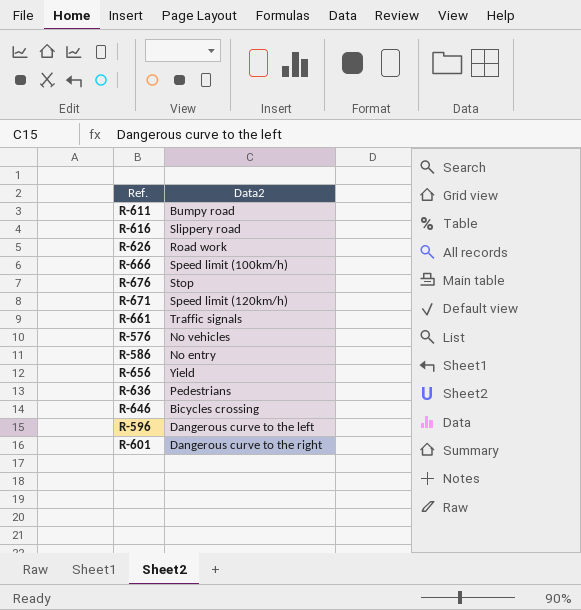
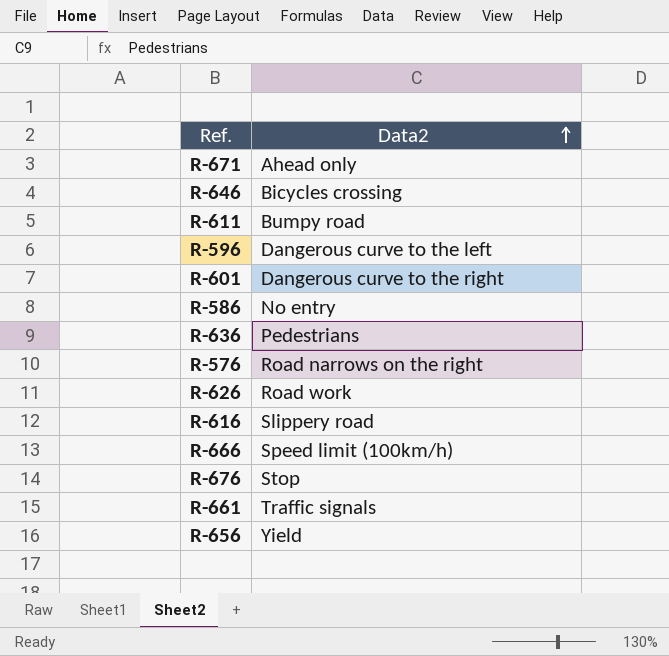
row order: none -> Data2 ascending
R-671 | Data2: Speed limit (120km/h) -> Ahead only
R-576 | Data2: No vehicles -> Road narrows on the right

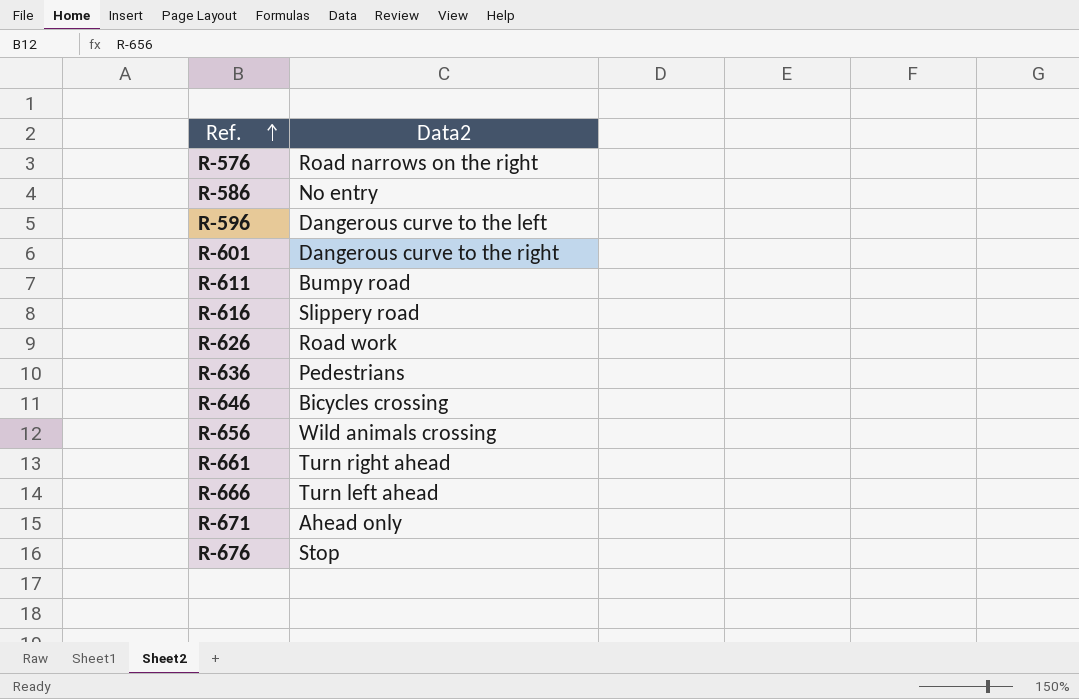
row order: Data2 ascending -> Ref. ascending
R-656 | Data2: Yield -> Wild animals crossing
R-661 | Data2: Traffic signals -> Turn right ahead
R-666 | Data2: Speed limit (100km/h) -> Turn left ahead

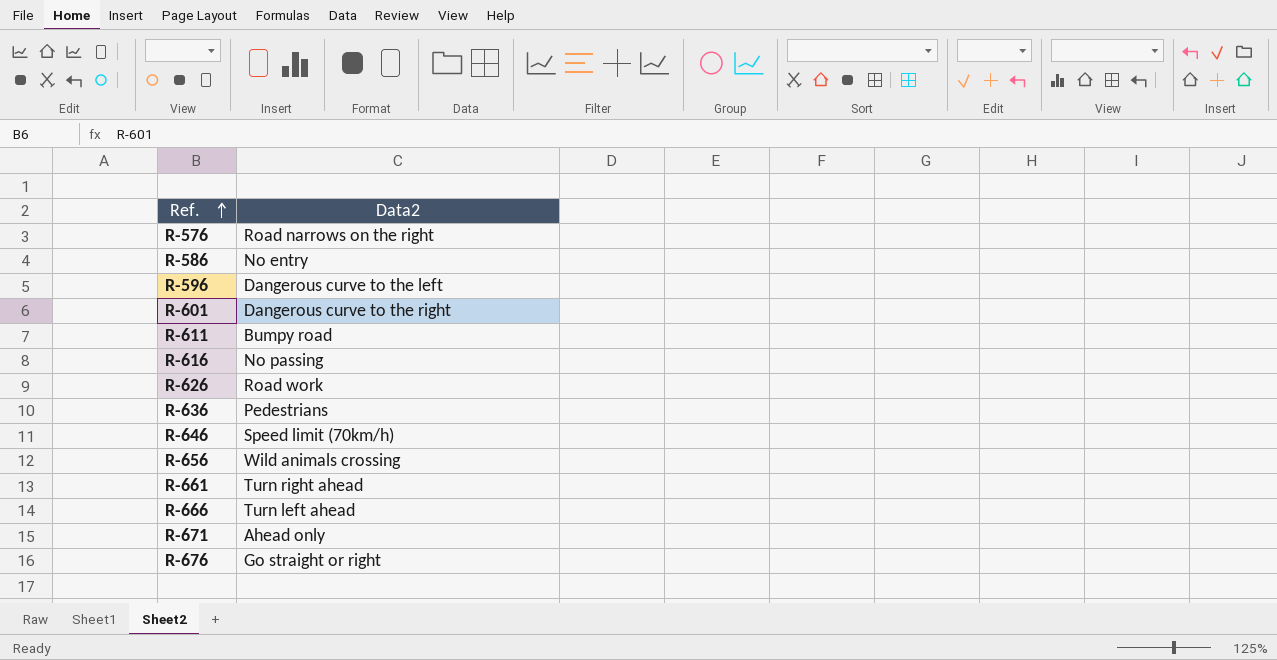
R-616 | Data2: Slippery road -> No passing
R-646 | Data2: Bicycles crossing -> Speed limit (70km/h)
R-676 | Data2: Stop -> Go straight or right

